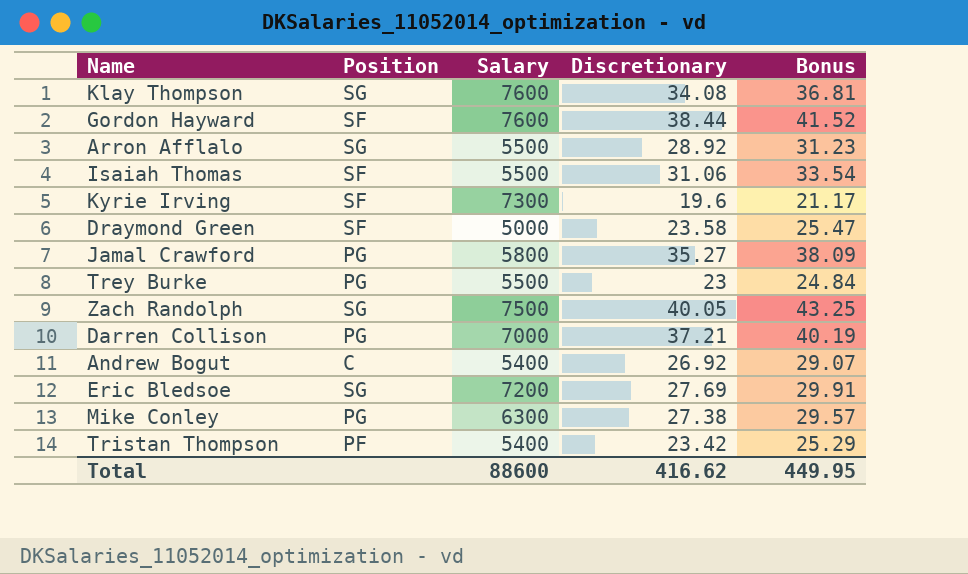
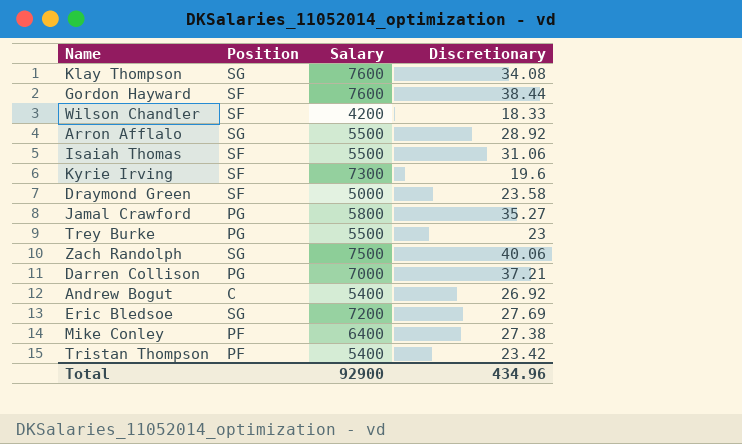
column Bonus | formula: [Discretionary] * 1.08 -> none
row Wilson Chandler: none -> SF | 4200 | 18.33
Zach Randolph | Discretionary: 40.05 -> 40.06
Mike Conley | Position: PG -> PF
Mike Conley | Salary: 6300 -> 6400
Total | Salary: 88600 -> 92900
Total | Discretionary: 416.62 -> 434.96

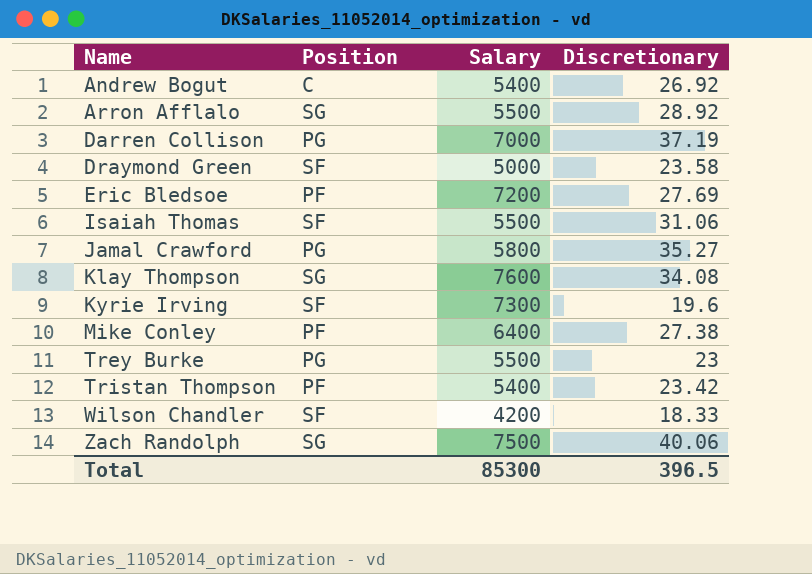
row order: none -> Name ascending
row Gordon Hayward: SF | 7600 | 38.44 -> none
Darren Collison | Discretionary: 37.21 -> 37.19
Eric Bledsoe | Position: SG -> PF
Total | Salary: 92900 -> 85300
Total | Discretionary: 434.96 -> 396.5

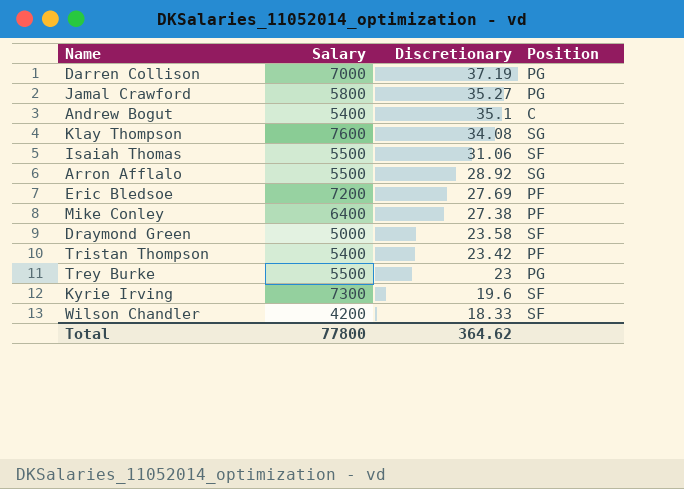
row order: Name ascending -> Discretionary descending
column Position | position: 2 -> 4
row Zach Randolph: SG | 7500 | 40.06 -> none
Andrew Bogut | Discretionary: 26.92 -> 35.1
Total | Salary: 85300 -> 77800
Total | Discretionary: 396.5 -> 364.62

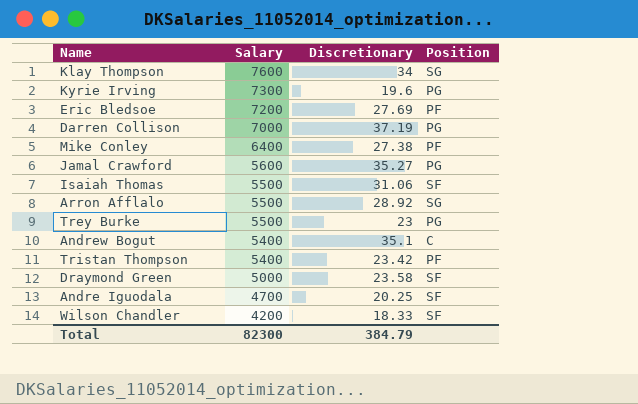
row order: Discretionary descending -> Salary descending
Klay Thompson | Discretionary: 34.08 -> 34
Kyrie Irving | Position: SF -> PG
Jamal Crawford | Salary: 5800 -> 5600
row Andre Iguodala: none -> 4700 | 20.25 | SF
Total | Salary: 77800 -> 82300
Total | Discretionary: 364.62 -> 384.79

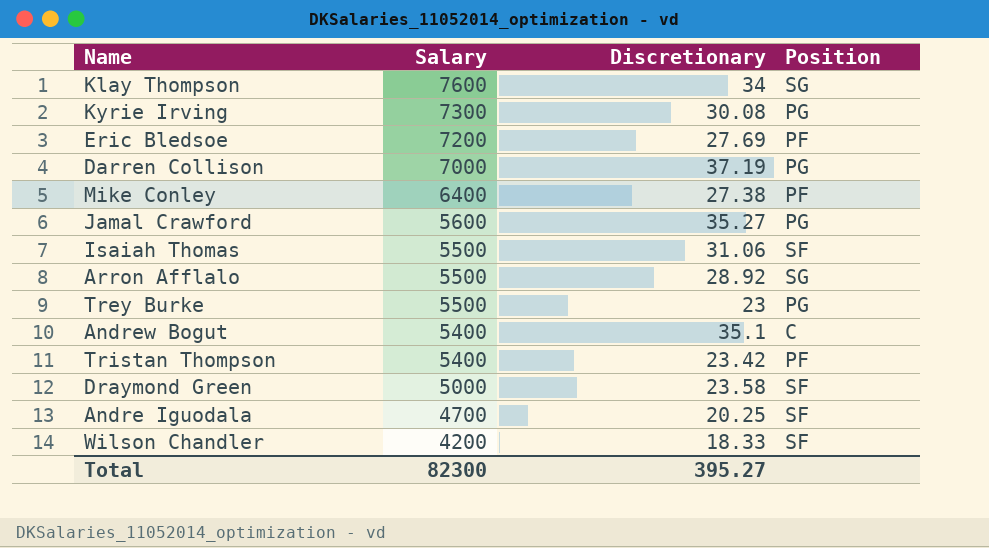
Kyrie Irving | Discretionary: 19.6 -> 30.08
Total | Discretionary: 384.79 -> 395.27

